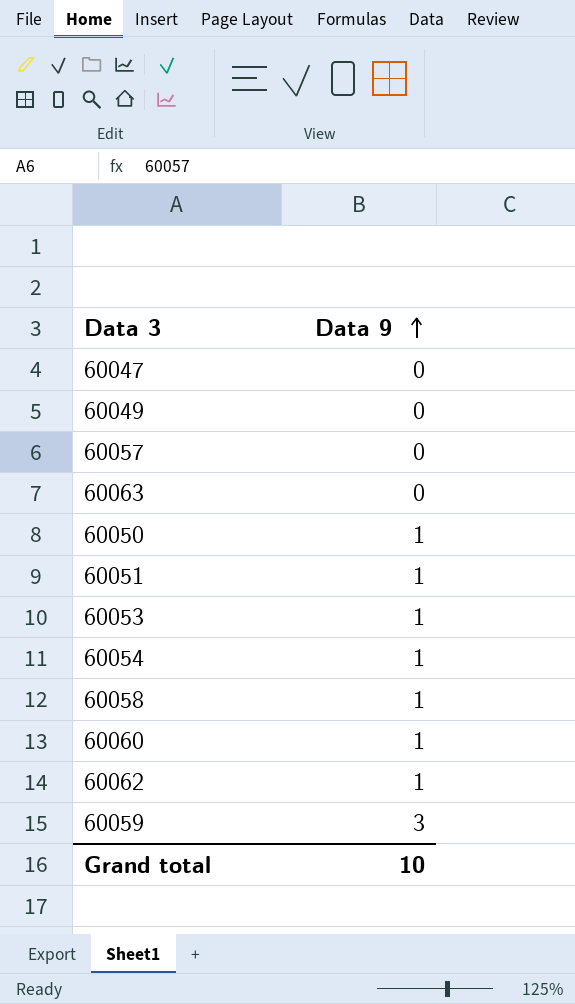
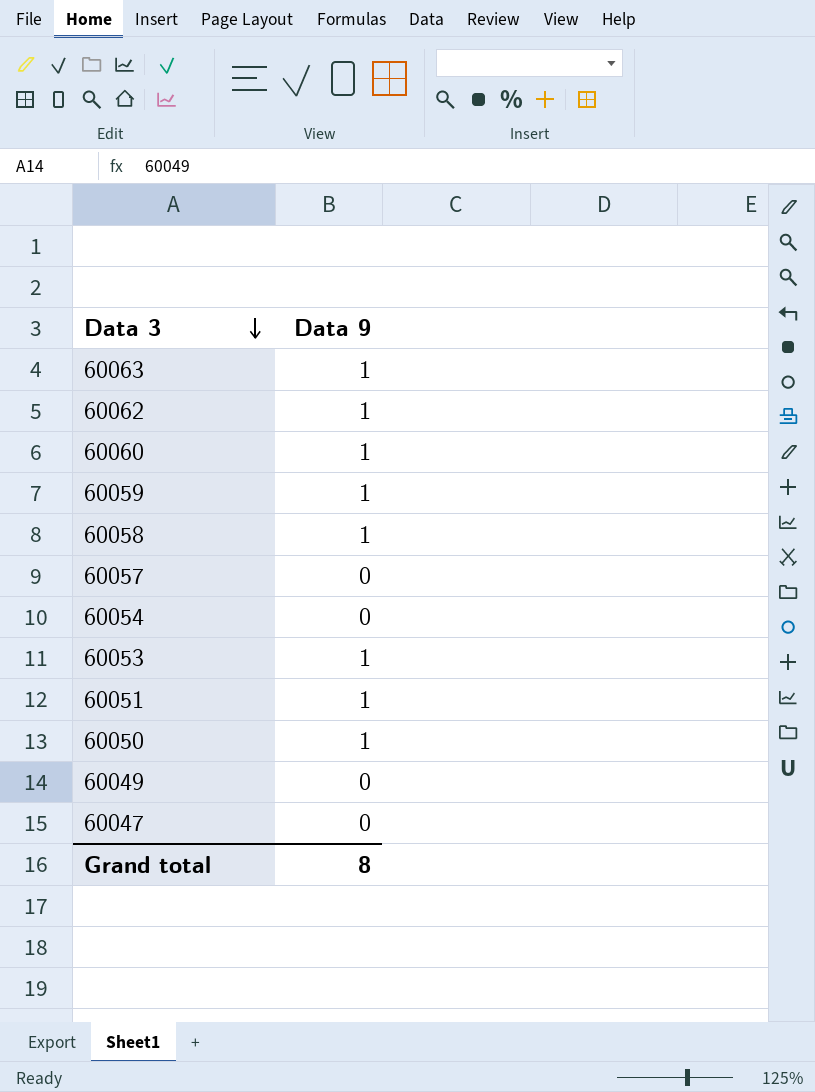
row order: Data 9 ascending -> Data 3 descending
60063 | Data 9: 0 -> 1
60059 | Data 9: 3 -> 1
60054 | Data 9: 1 -> 0
Grand total | Data 9: 10 -> 8

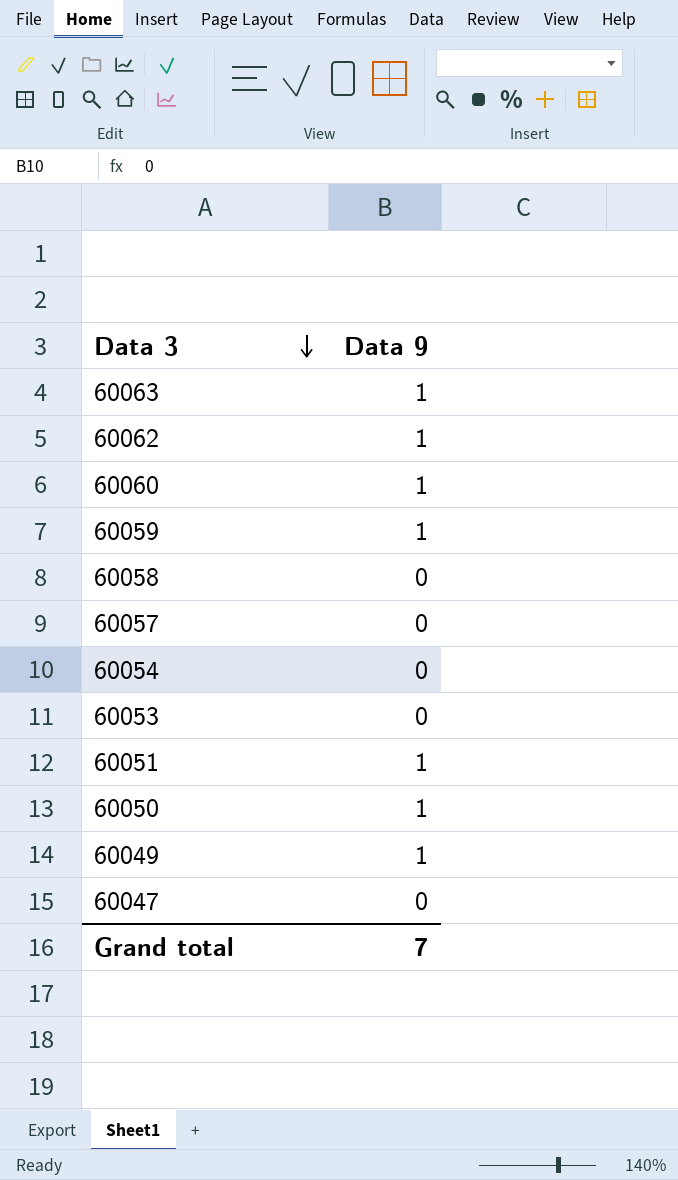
60058 | Data 9: 1 -> 0
60053 | Data 9: 1 -> 0
60049 | Data 9: 0 -> 1
Grand total | Data 9: 8 -> 7

